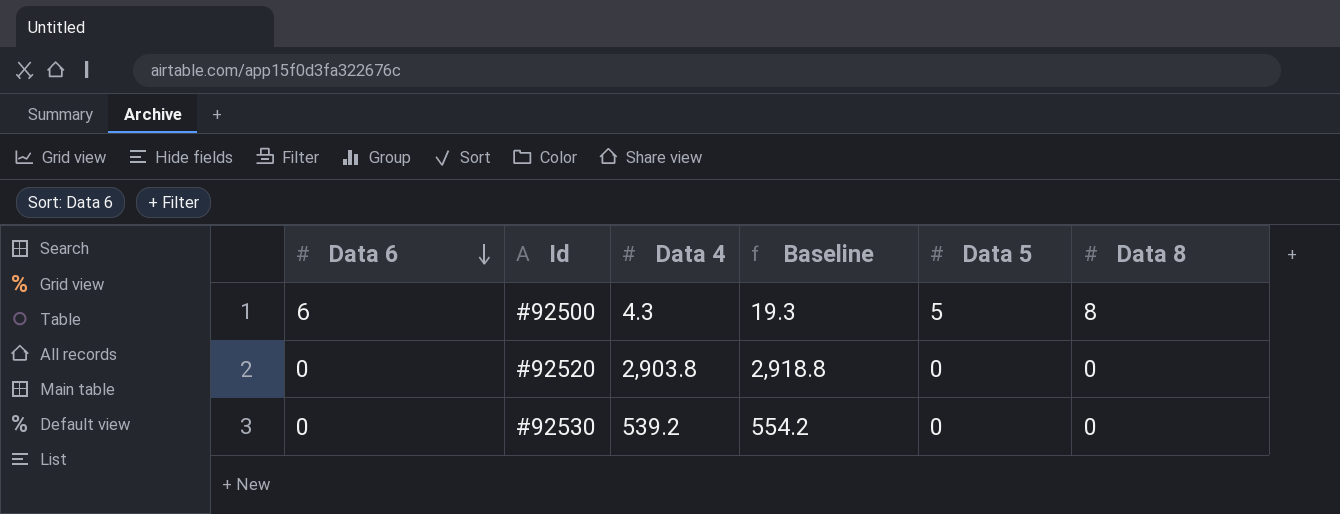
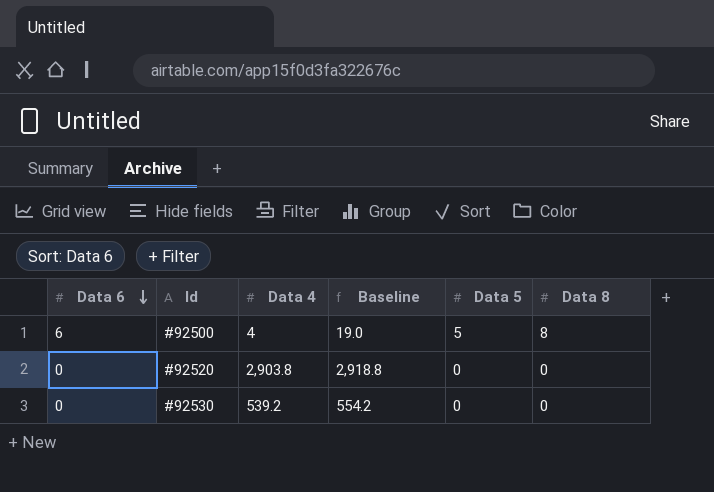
#92500 | Data 4: 4.3 -> 4
#92500 | Baseline: 19.3 -> 19.0

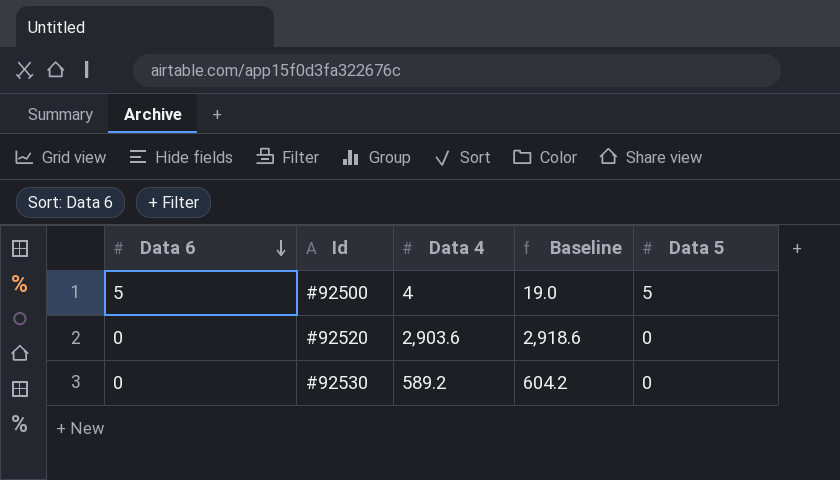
column Data 8 | position: 6 -> none
#92500 | Data 6: 6 -> 5
#92520 | Data 4: 2,903.8 -> 2,903.6
#92520 | Baseline: 2,918.8 -> 2,918.6
#92530 | Data 4: 539.2 -> 589.2
#92530 | Baseline: 554.2 -> 604.2

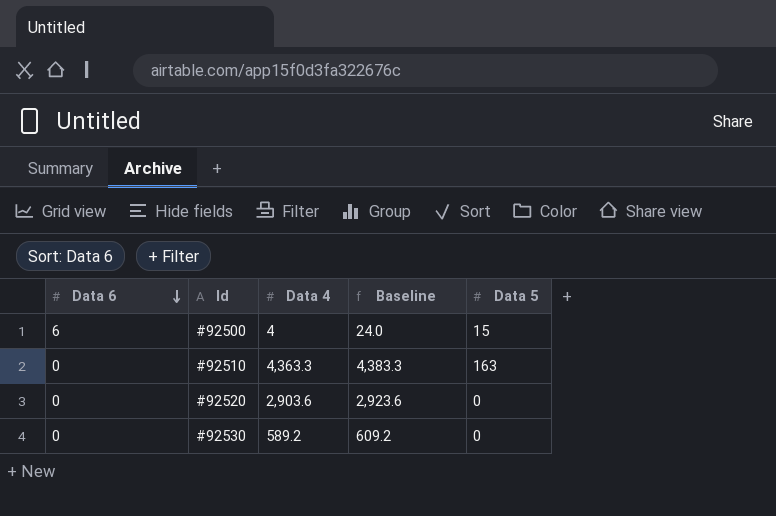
column Baseline | formula: [Data 4] + 15 -> [Data 4] + 20
#92500 | Data 6: 5 -> 6
#92500 | Data 5: 5 -> 15
row #92510: none -> 0 | 4,363.3 | 4,383.3 | 163

